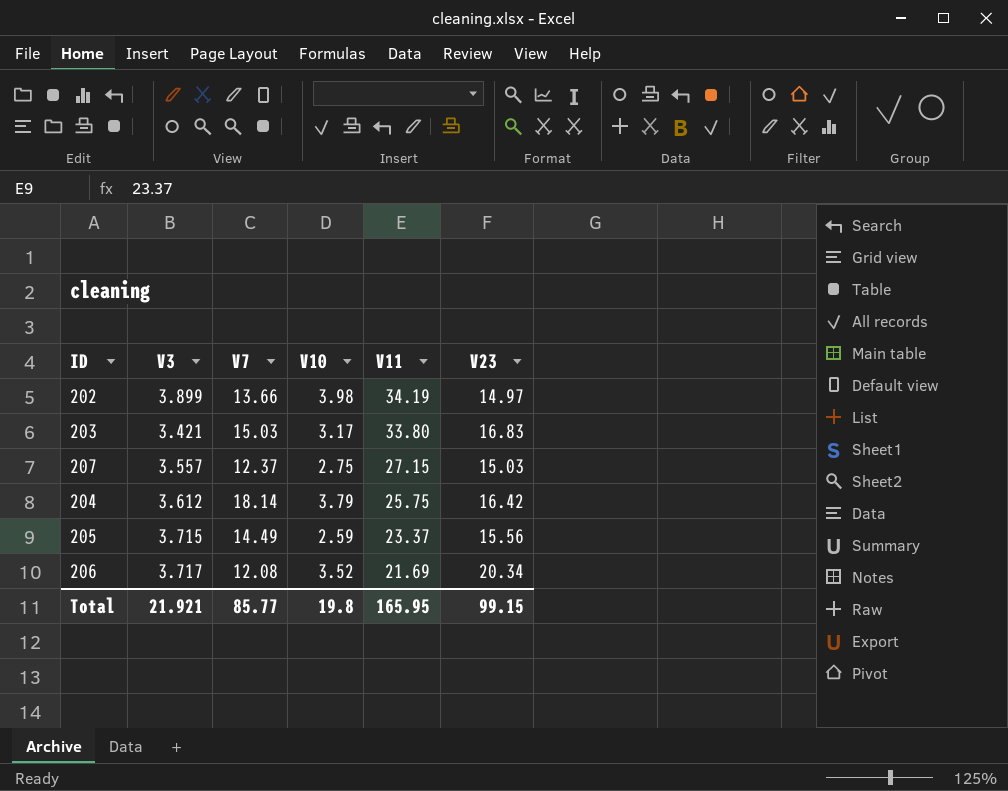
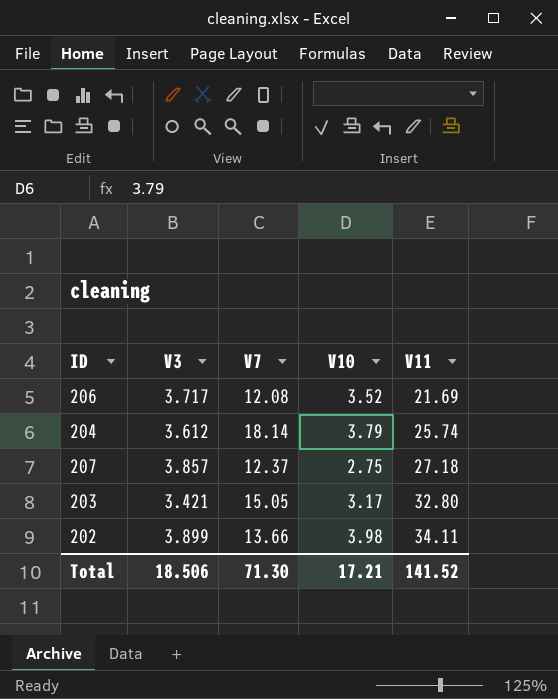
row order: V11 descending -> V11 ascending
column V23 | position: 6 -> none
row 205: 3.715 | 14.49 | 2.59 | 23.37 | 15.56 -> none
204 | V11: 25.75 -> 25.74
207 | V3: 3.557 -> 3.857
207 | V11: 27.15 -> 27.18
203 | V7: 15.03 -> 15.05
203 | V11: 33.80 -> 32.80
202 | V11: 34.19 -> 34.11
Total | V3: 21.921 -> 18.506
Total | V7: 85.77 -> 71.30
Total | V10: 19.8 -> 17.21
Total | V11: 165.95 -> 141.52

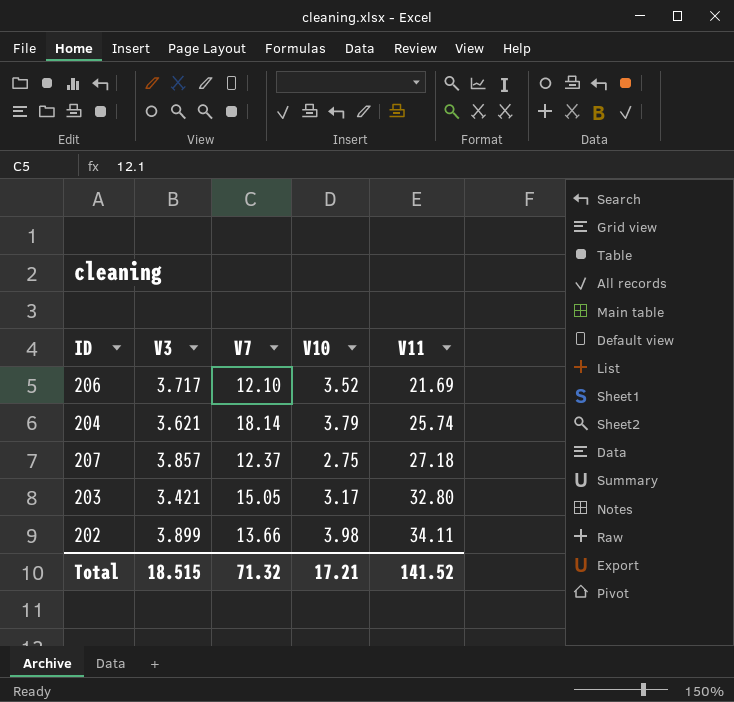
206 | V7: 12.08 -> 12.10
204 | V3: 3.612 -> 3.621
Total | V3: 18.506 -> 18.515
Total | V7: 71.30 -> 71.32

